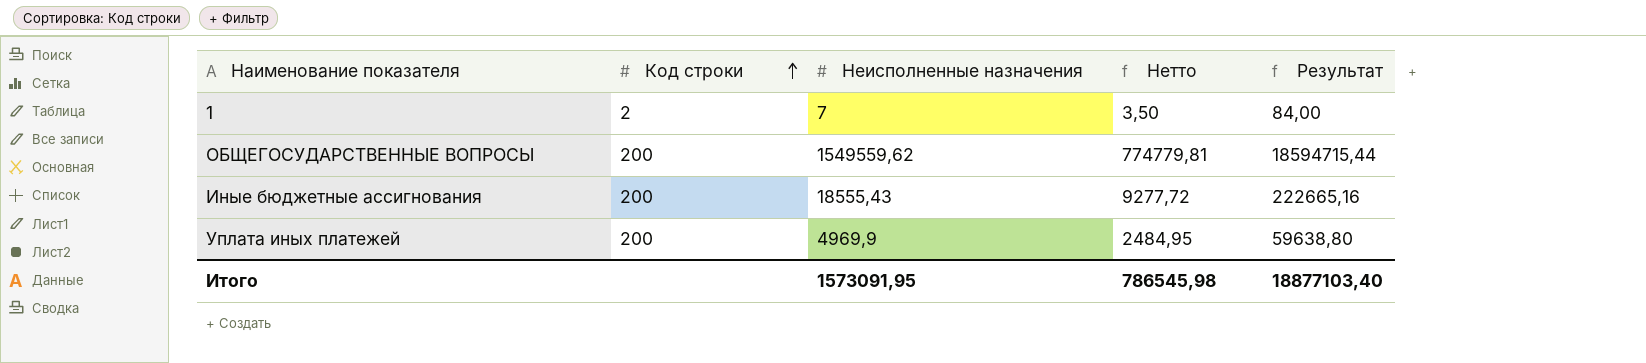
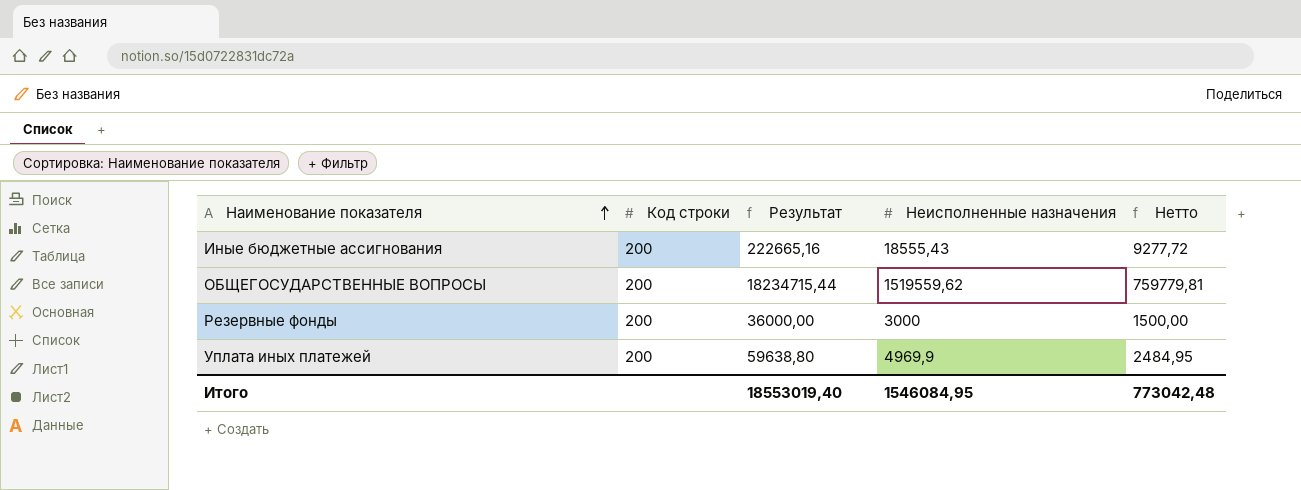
row order: Код строки ascending -> Наименование показателя ascending
column Результат | position: 5 -> 3
row 1: 2 | 7 | 3,50 | 84,00 -> none
ОБЩЕГОСУДАРСТВЕННЫЕ ВОПРОСЫ | Результат: 18594715,44 -> 18234715,44
ОБЩЕГОСУДАРСТВЕННЫЕ ВОПРОСЫ | Неисполненные назначения: 1549559,62 -> 1519559,62
ОБЩЕГОСУДАРСТВЕННЫЕ ВОПРОСЫ | Нетто: 774779,81 -> 759779,81
row Резервные фонды: none -> 200 | 36000,00 | 3000 | 1500,00
Итого | Результат: 18877103,40 -> 18553019,40
Итого | Неисполненные назначения: 1573091,95 -> 1546084,95
Итого | Нетто: 786545,98 -> 773042,48

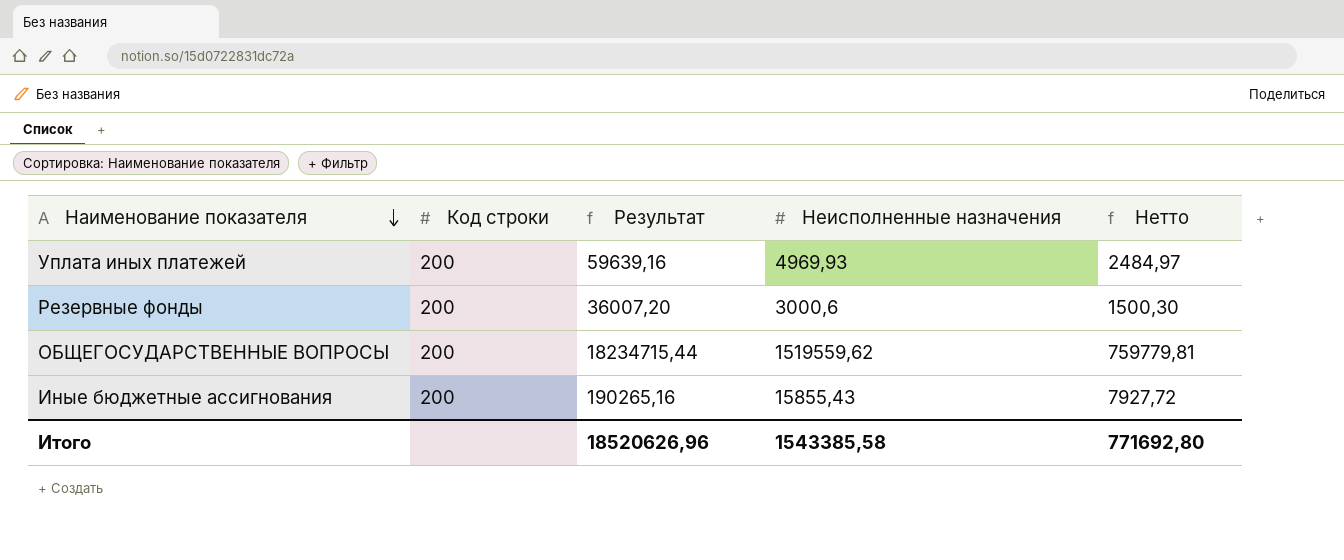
row order: Наименование показателя ascending -> Наименование показателя descending
Уплата иных платежей | Результат: 59638,80 -> 59639,16
Уплата иных платежей | Неисполненные назначения: 4969,9 -> 4969,93
Уплата иных платежей | Нетто: 2484,95 -> 2484,97
Резервные фонды | Результат: 36000,00 -> 36007,20
Резервные фонды | Неисполненные назначения: 3000 -> 3000,6
Резервные фонды | Нетто: 1500,00 -> 1500,30
Иные бюджетные ассигнования | Результат: 222665,16 -> 190265,16
Иные бюджетные ассигнования | Неисполненные назначения: 18555,43 -> 15855,43
Иные бюджетные ассигнования | Нетто: 9277,72 -> 7927,72
Итого | Результат: 18553019,40 -> 18520626,96
Итого | Неисполненные назначения: 1546084,95 -> 1543385,58
Итого | Нетто: 773042,48 -> 771692,80

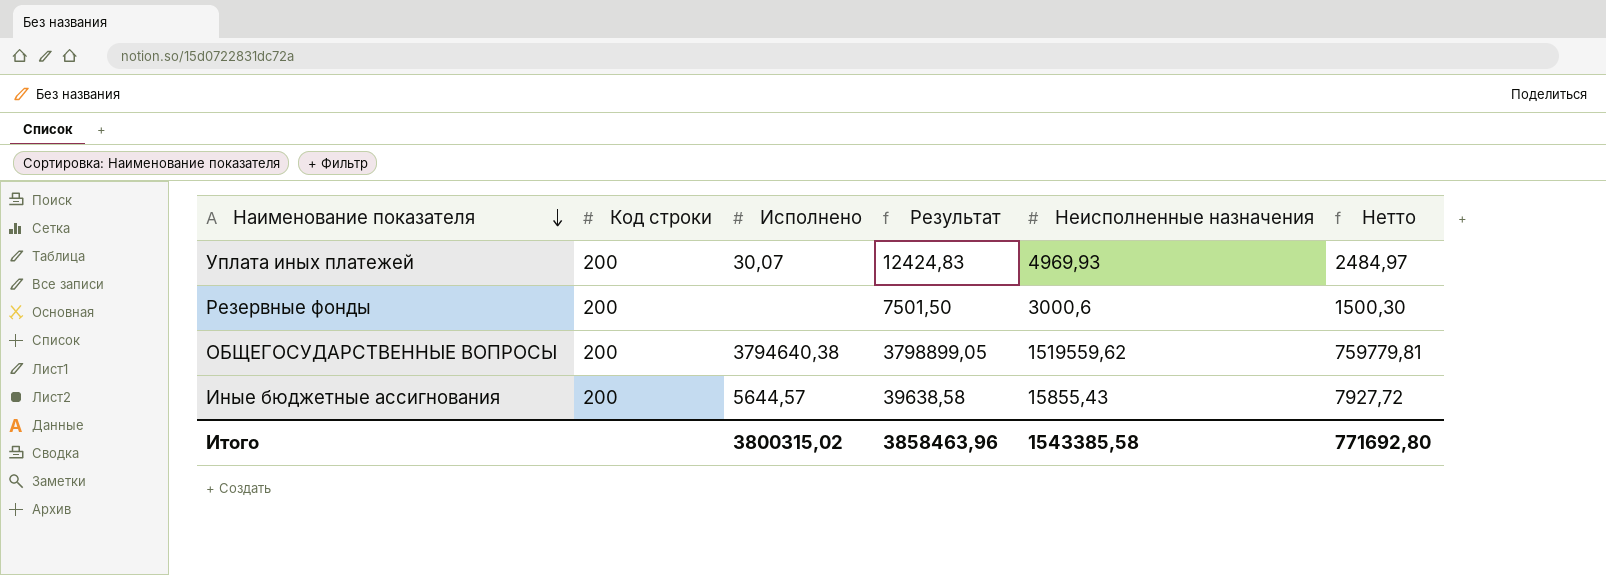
column Исполнено | position: none -> 3
column Результат | formula: [Неисполненные назначения] * 12 -> [Неисполненные назначения] * 2,5
Итого | Результат: 18520626,96 -> 3858463,96

